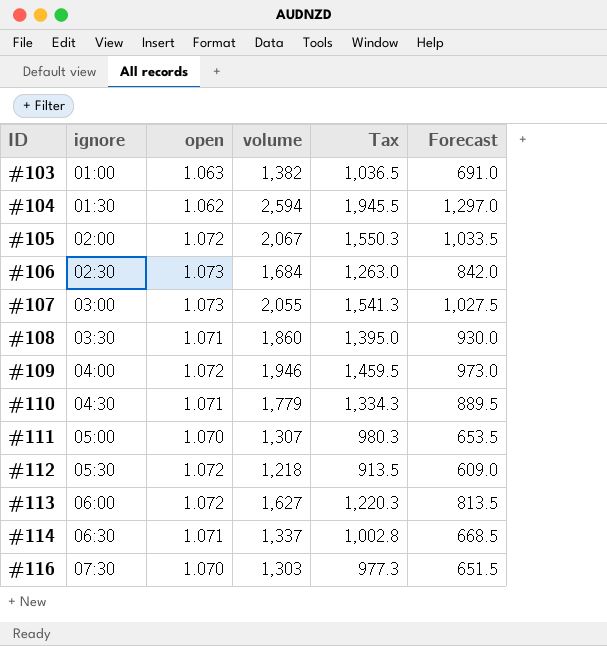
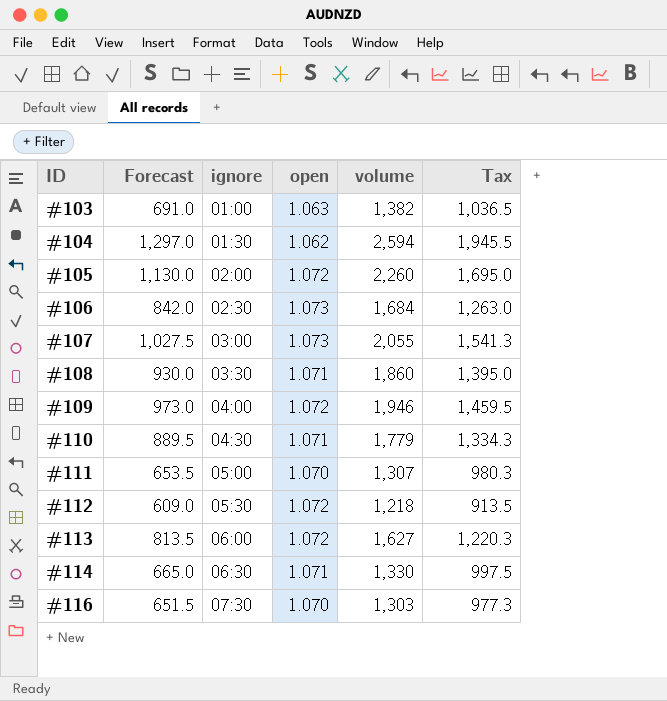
column Forecast | position: 6 -> 2
#105 | Forecast: 1,033.5 -> 1,130.0
#105 | volume: 2,067 -> 2,260
#105 | Tax: 1,550.3 -> 1,695.0
#114 | Forecast: 668.5 -> 665.0
#114 | volume: 1,337 -> 1,330
#114 | Tax: 1,002.8 -> 997.5

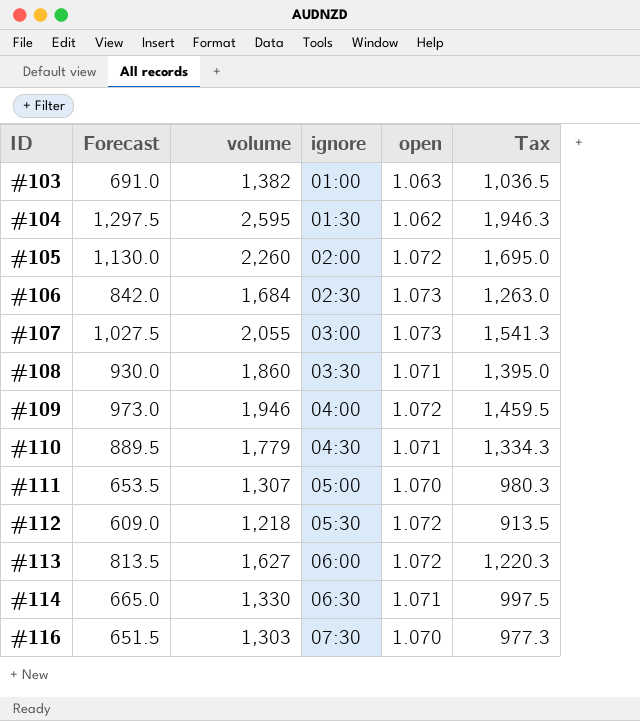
column volume | position: 5 -> 3
#104 | Forecast: 1,297.0 -> 1,297.5
#104 | volume: 2,594 -> 2,595
#104 | Tax: 1,945.5 -> 1,946.3

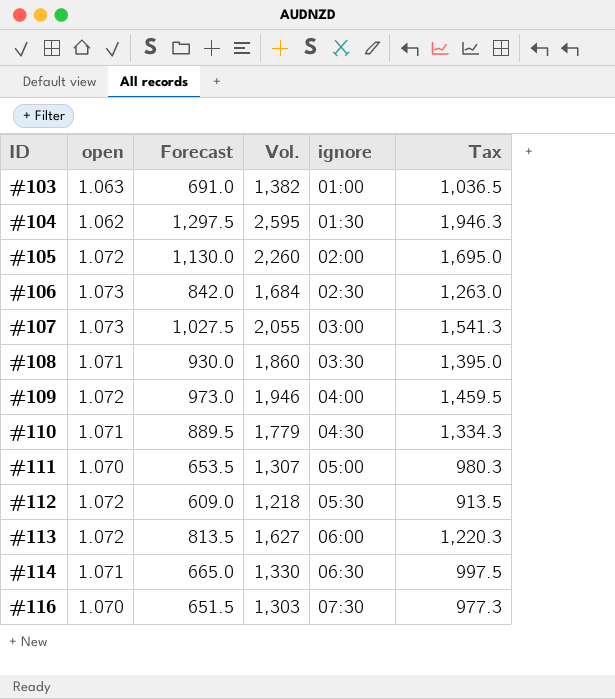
column open | position: 5 -> 2
column name: volume -> Vol.

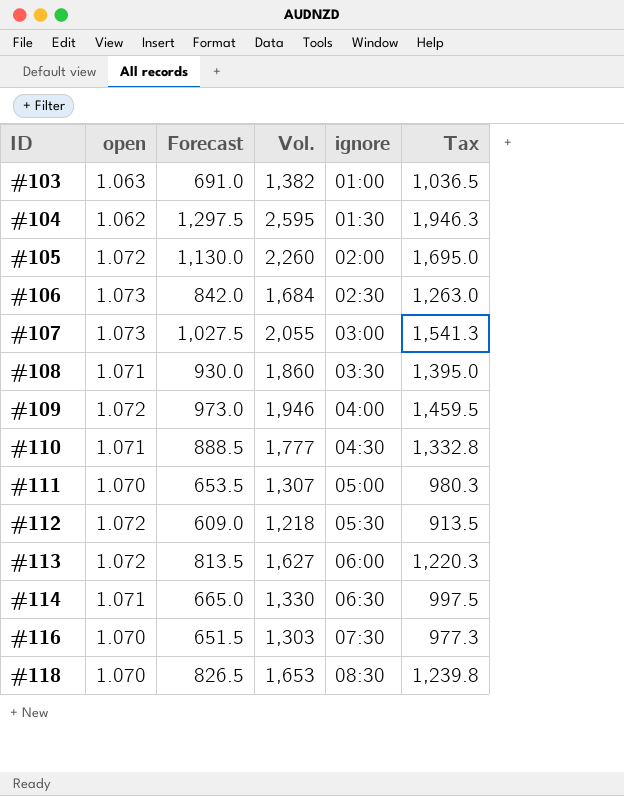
#110 | Forecast: 889.5 -> 888.5
#110 | Vol.: 1,779 -> 1,777
#110 | Tax: 1,334.3 -> 1,332.8
row #118: none -> 1.070 | 826.5 | 1,653 | 08:30 | 1,239.8

